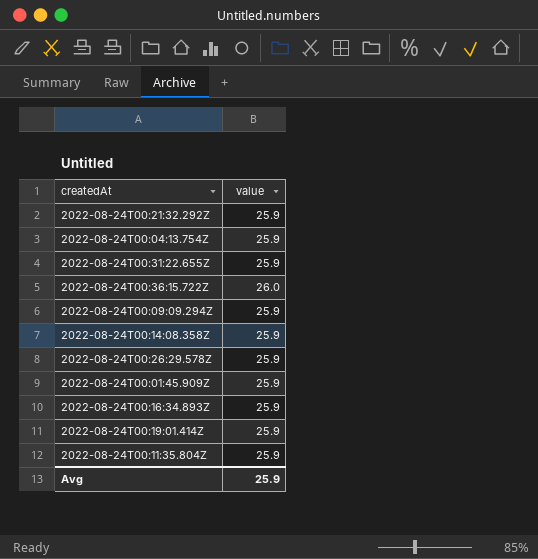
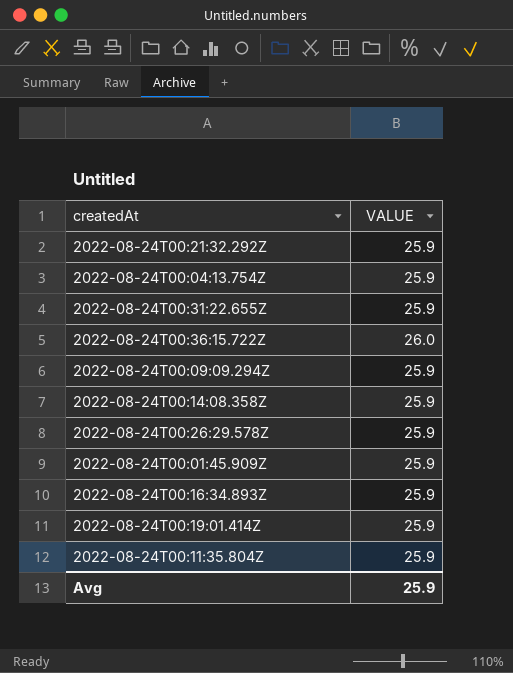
column name: value -> VALUE

